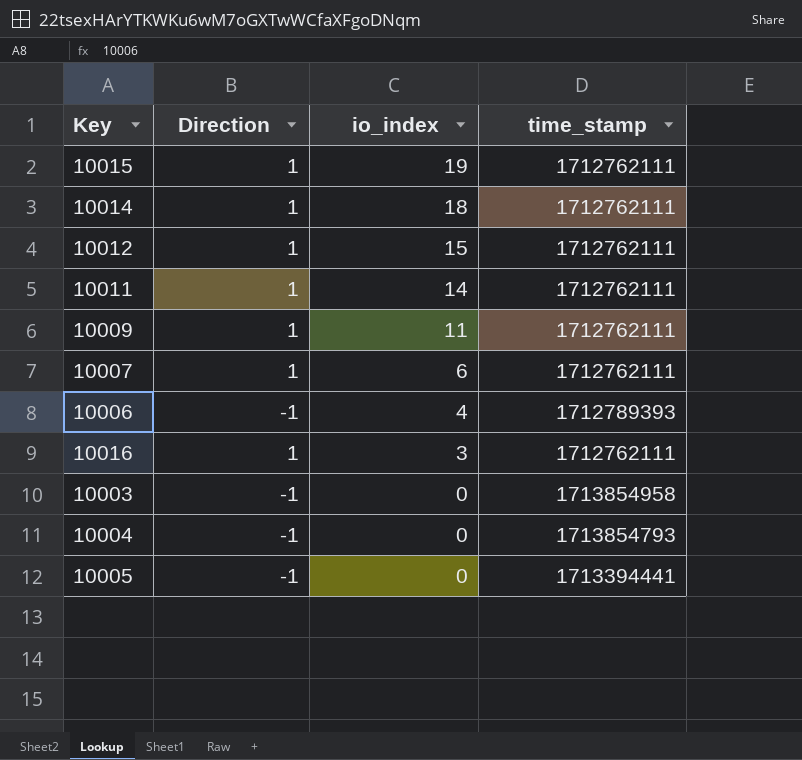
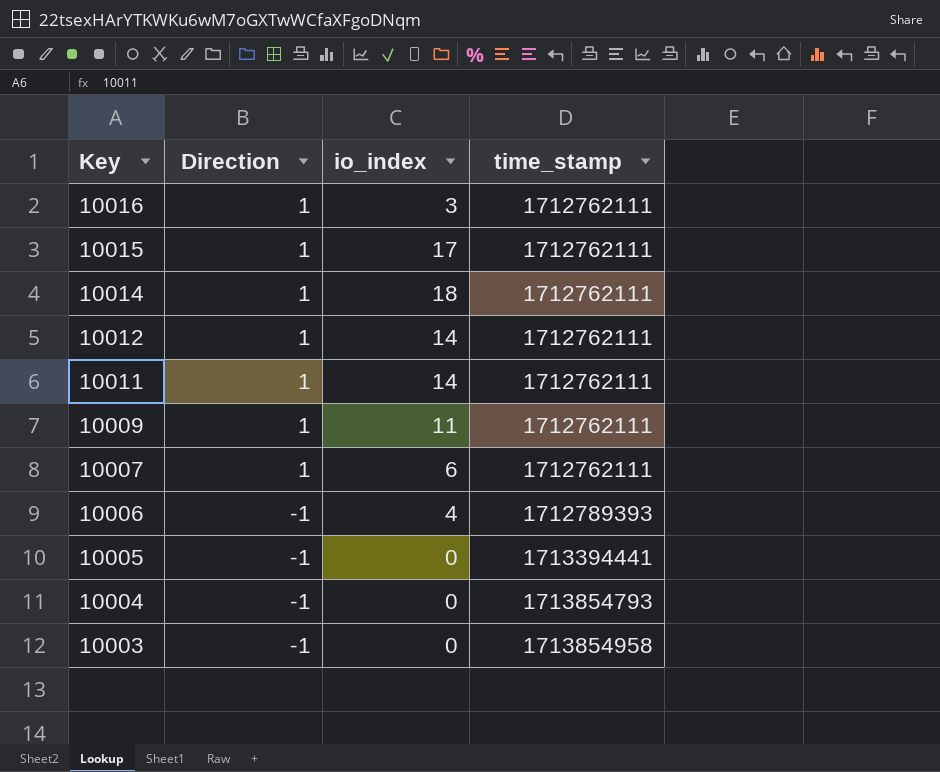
row order: io_index descending -> Key descending
10015 | io_index: 19 -> 17
10012 | io_index: 15 -> 14

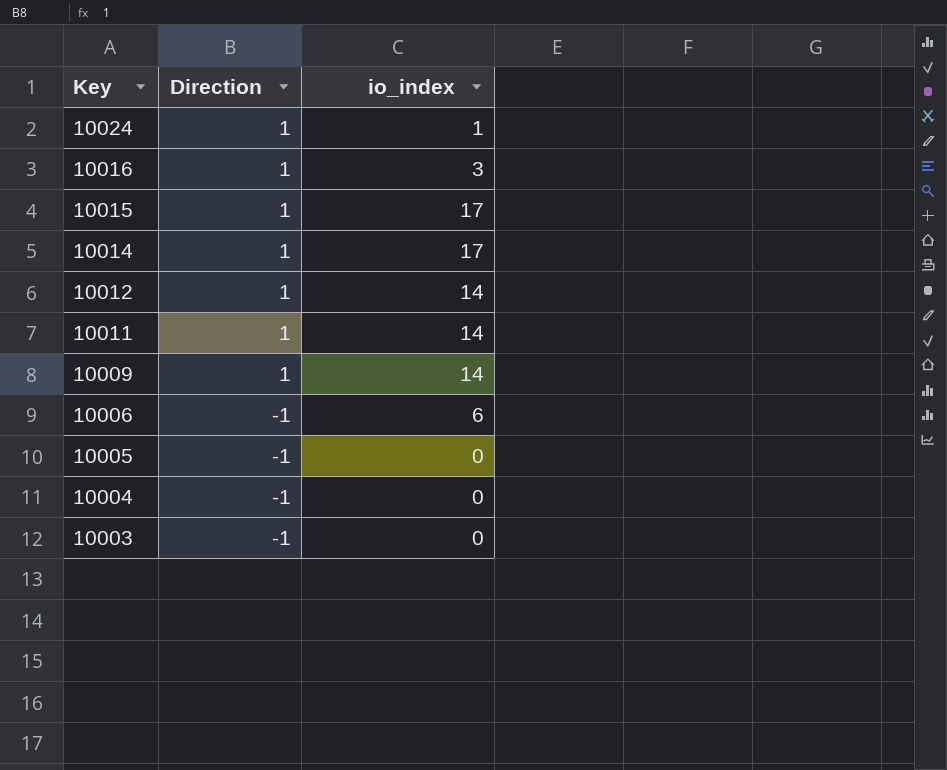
column time_stamp | position: 4 -> none
row 10007: 1 | 6 | 1712762111 -> none
row 10024: none -> 1 | 1
10014 | io_index: 18 -> 17
10009 | io_index: 11 -> 14
10006 | io_index: 4 -> 6

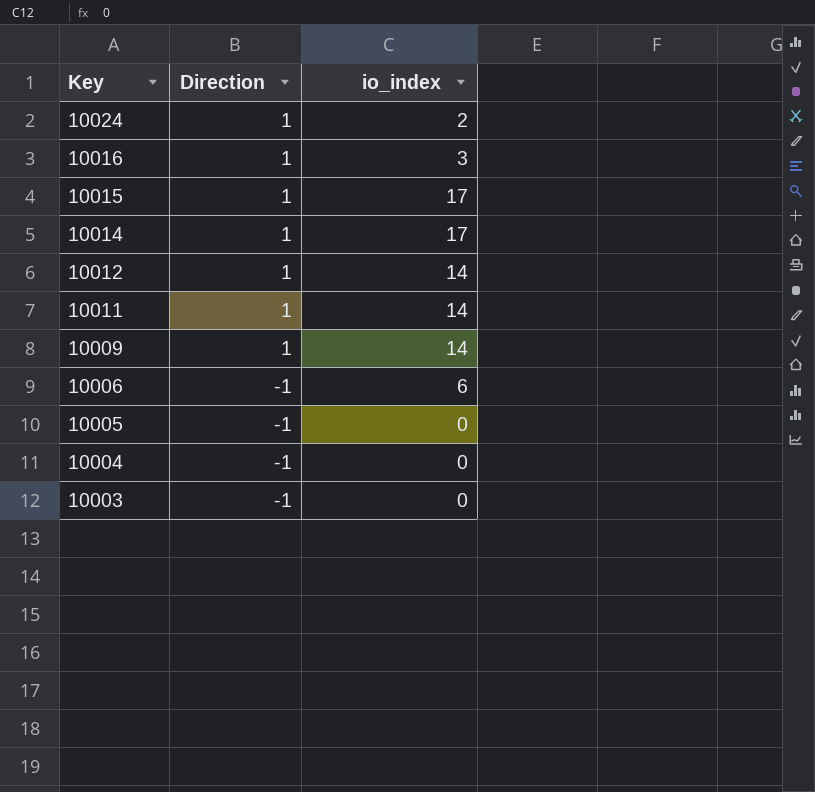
10024 | io_index: 1 -> 2

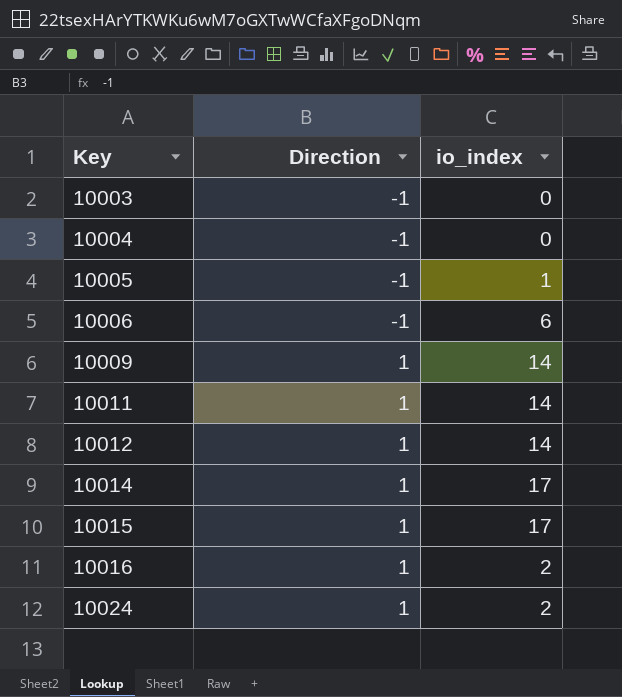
row order: Key descending -> Key ascending
10005 | io_index: 0 -> 1
10016 | io_index: 3 -> 2

